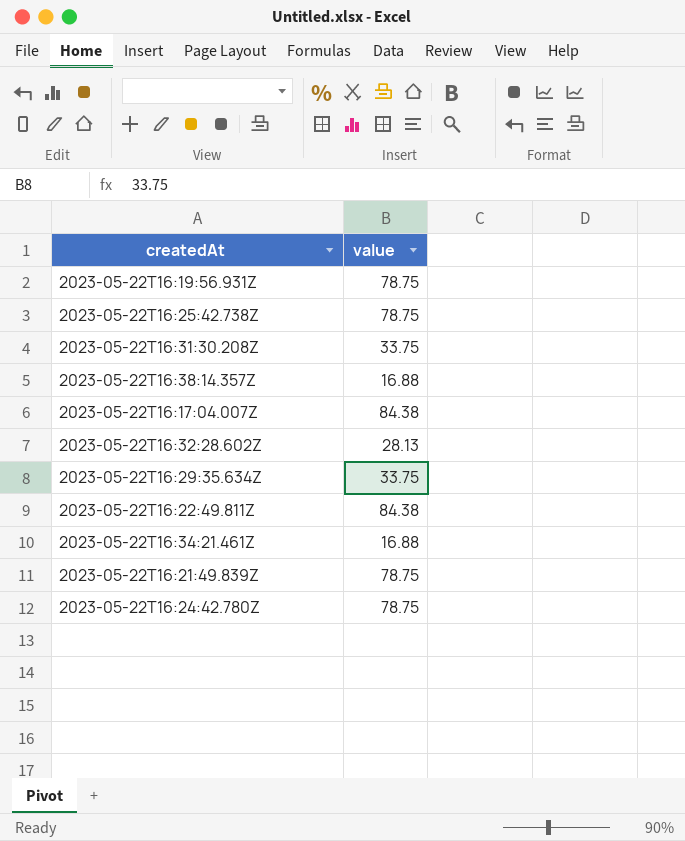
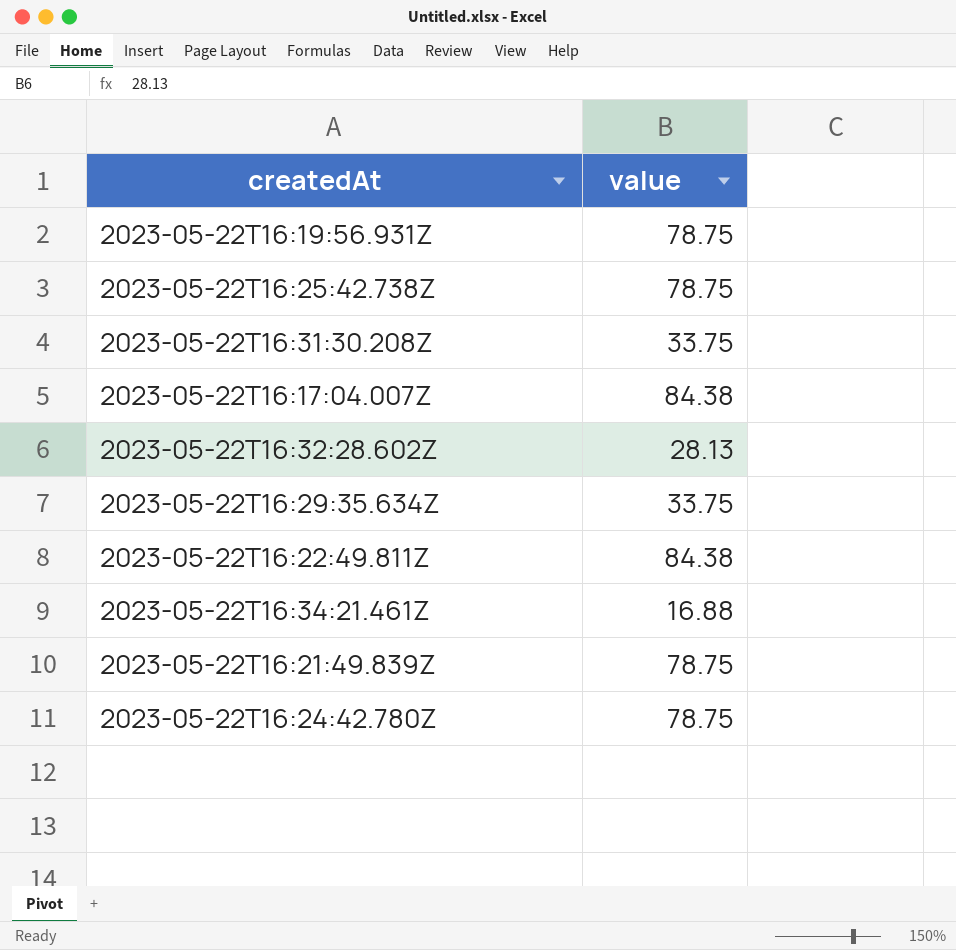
row 2023-05-22T16:38:14.357Z: 16.88 -> none

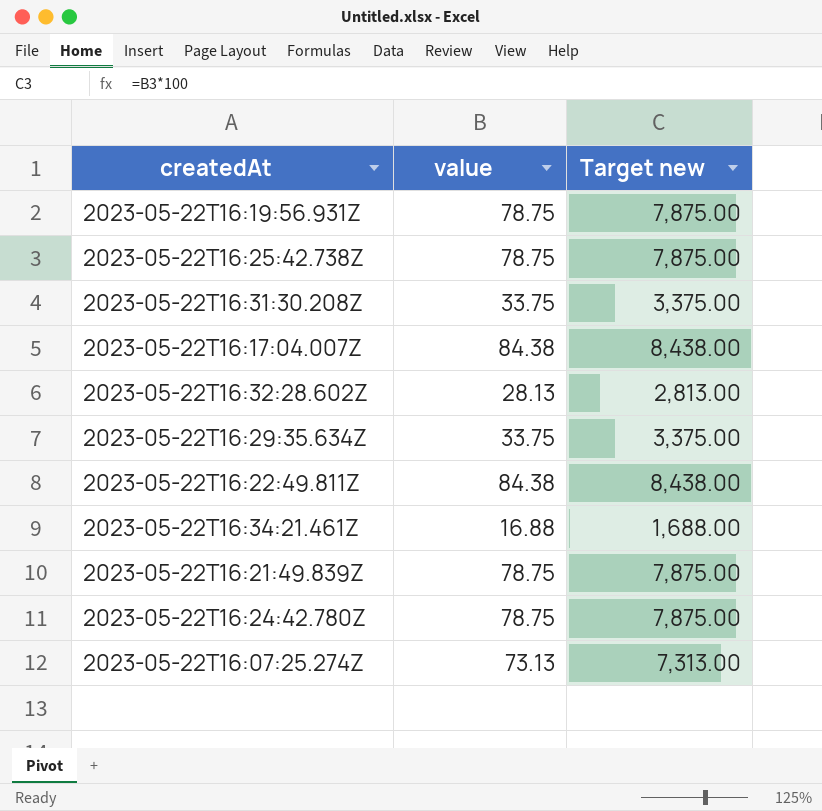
column Target new | formula: none -> [value] * 100
row 2023-05-22T16:07:25.274Z: none -> 73.13 | 7,313.00

